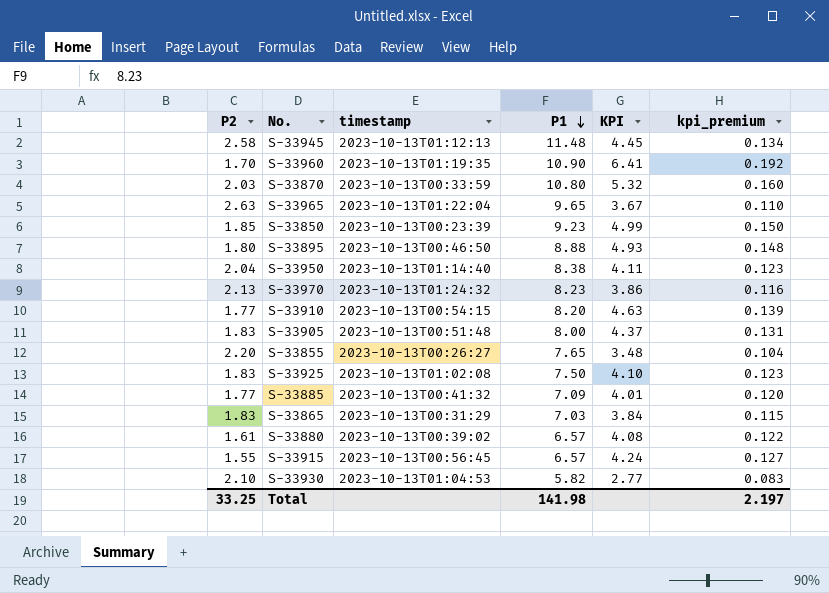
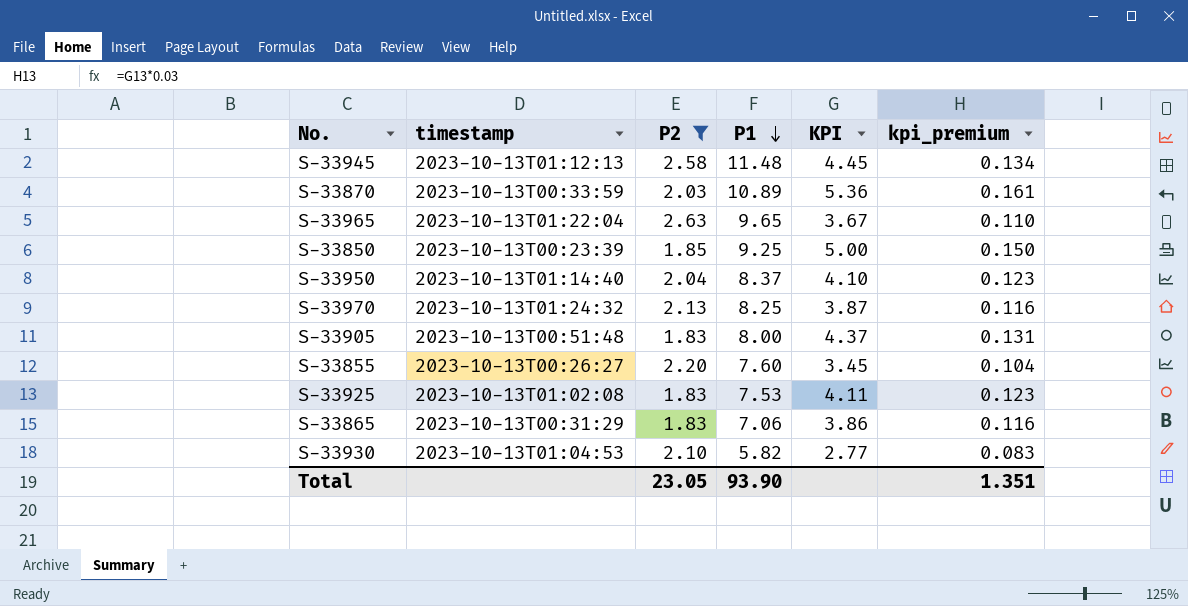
filter: none -> P2 >= 1.83
column P2 | position: 1 -> 3
S-33870 | P1: 10.80 -> 10.89
S-33870 | KPI: 5.32 -> 5.36
S-33870 | kpi_premium: 0.160 -> 0.161
S-33850 | P1: 9.23 -> 9.25
S-33850 | KPI: 4.99 -> 5.00
S-33950 | P1: 8.38 -> 8.37
S-33950 | KPI: 4.11 -> 4.10
S-33970 | P1: 8.23 -> 8.25
S-33970 | KPI: 3.86 -> 3.87
S-33855 | P1: 7.65 -> 7.60
S-33855 | KPI: 3.48 -> 3.45
S-33925 | P1: 7.50 -> 7.53
S-33925 | KPI: 4.10 -> 4.11
S-33865 | P1: 7.03 -> 7.06
S-33865 | KPI: 3.84 -> 3.86
S-33865 | kpi_premium: 0.115 -> 0.116
Total | P2: 33.25 -> 23.05
Total | P1: 141.98 -> 93.90
Total | kpi_premium: 2.197 -> 1.351

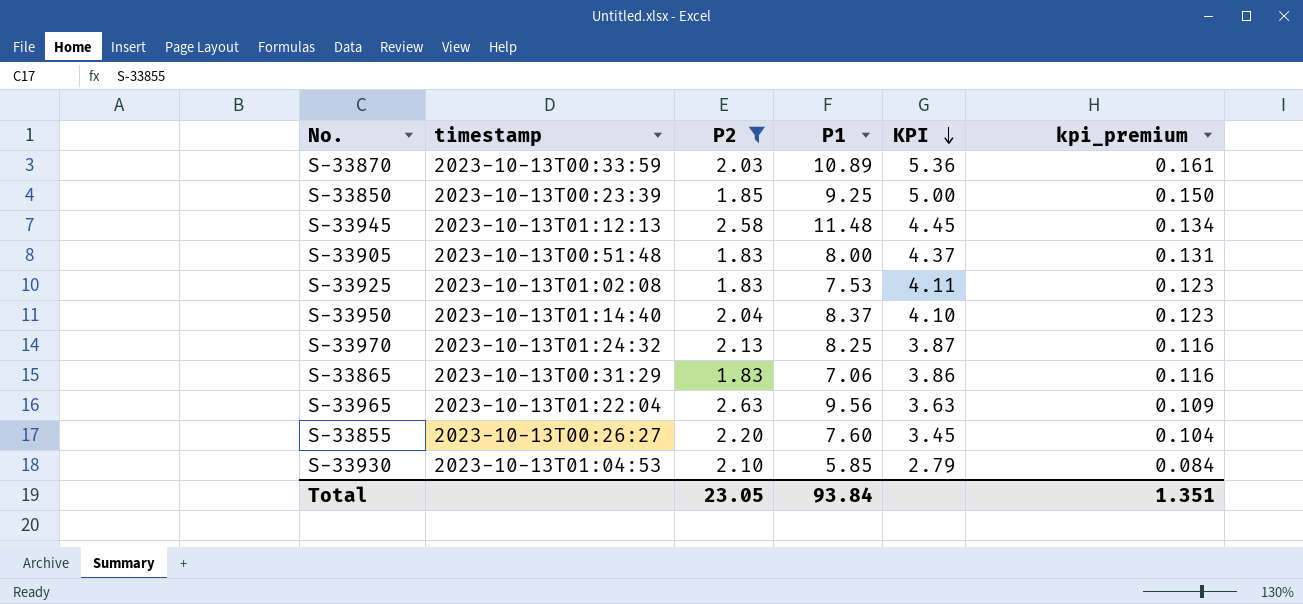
row order: P1 descending -> KPI descending
S-33965 | P1: 9.65 -> 9.56
S-33965 | KPI: 3.67 -> 3.63
S-33965 | kpi_premium: 0.110 -> 0.109
S-33930 | P1: 5.82 -> 5.85
S-33930 | KPI: 2.77 -> 2.79
S-33930 | kpi_premium: 0.083 -> 0.084
Total | P1: 93.90 -> 93.84

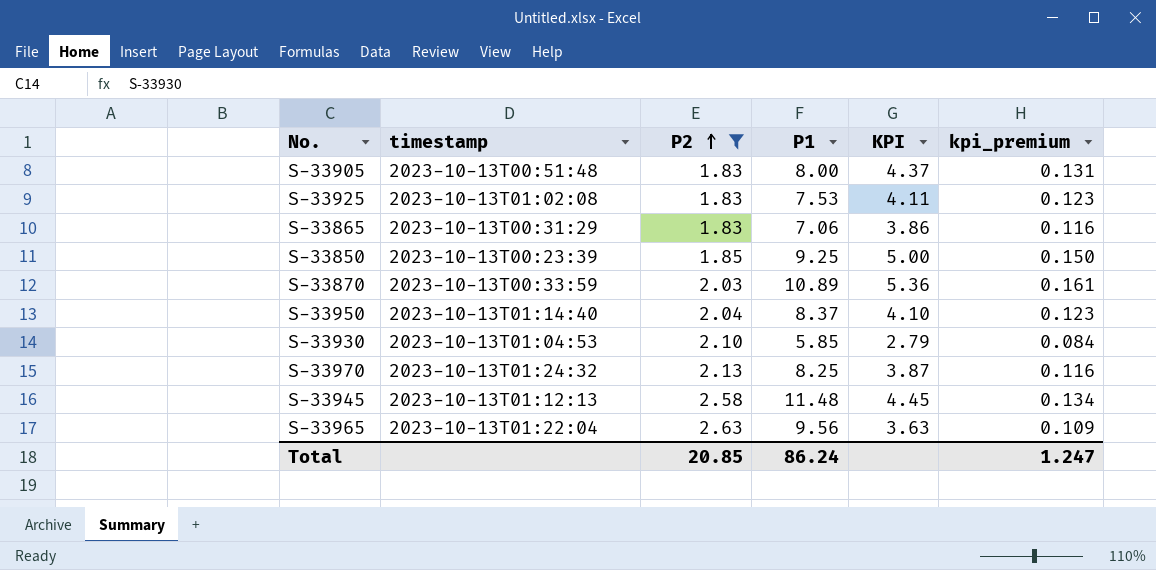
row order: KPI descending -> P2 ascending
row S-33855: 2023-10-13T00:26:27 | 2.20 | 7.60 | 3.45 | 0.104 -> none
Total | P2: 23.05 -> 20.85
Total | P1: 93.84 -> 86.24
Total | kpi_premium: 1.351 -> 1.247

